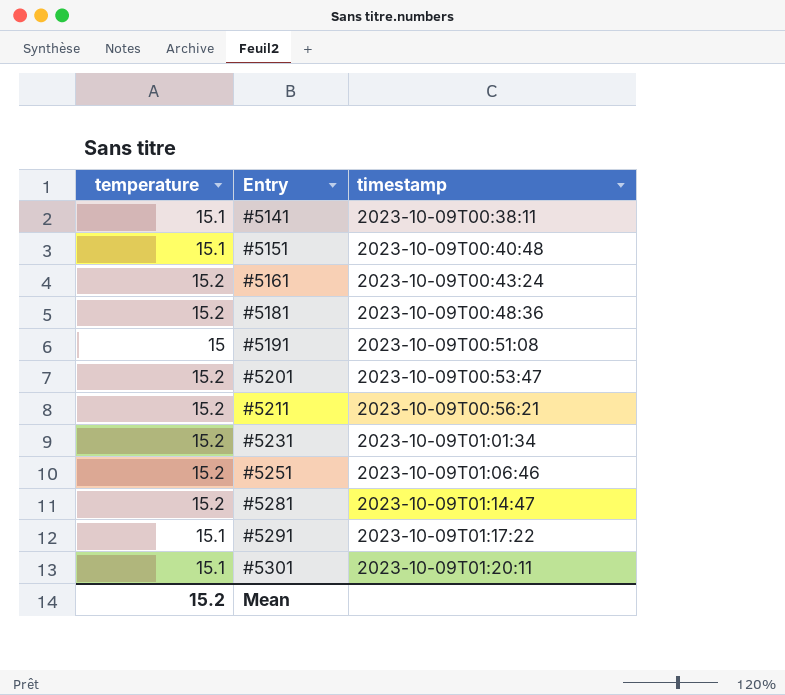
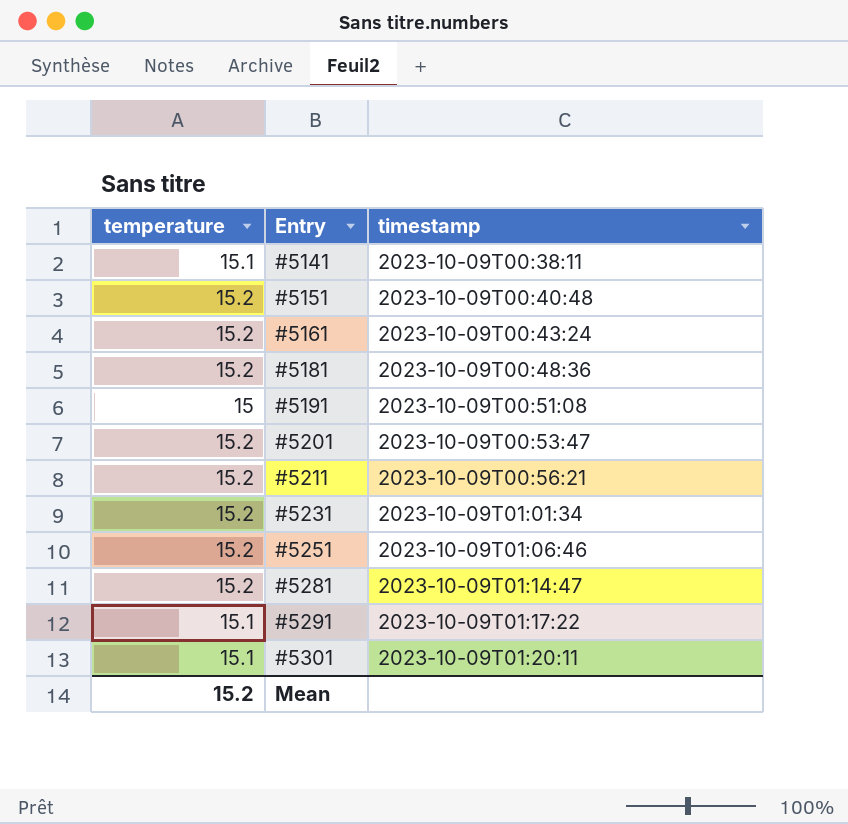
#5151 | temperature: 15.1 -> 15.2

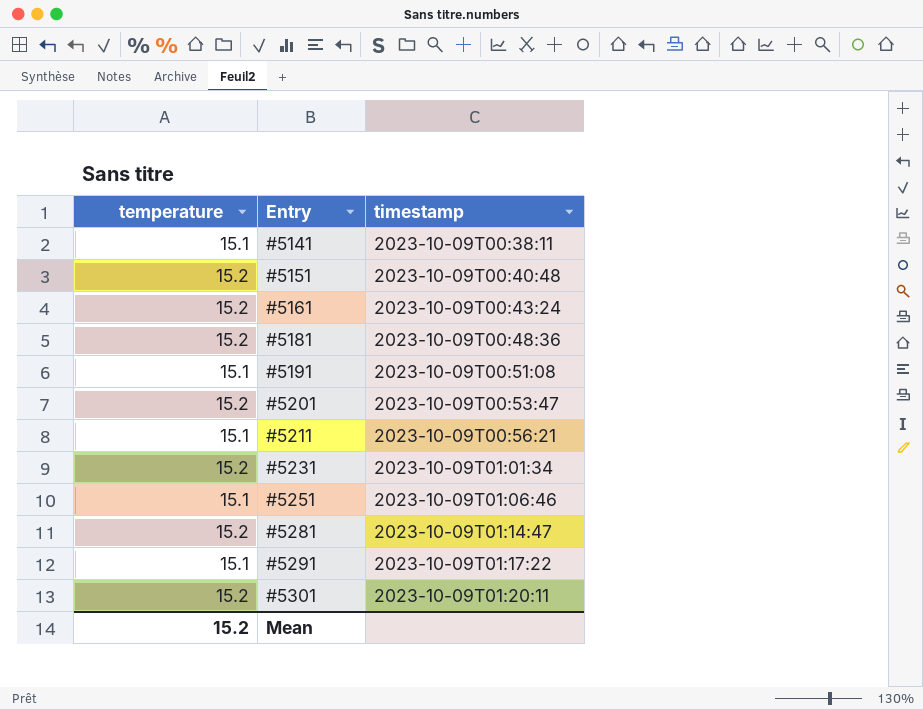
#5191 | temperature: 15 -> 15.1
#5211 | temperature: 15.2 -> 15.1
#5251 | temperature: 15.2 -> 15.1
#5301 | temperature: 15.1 -> 15.2

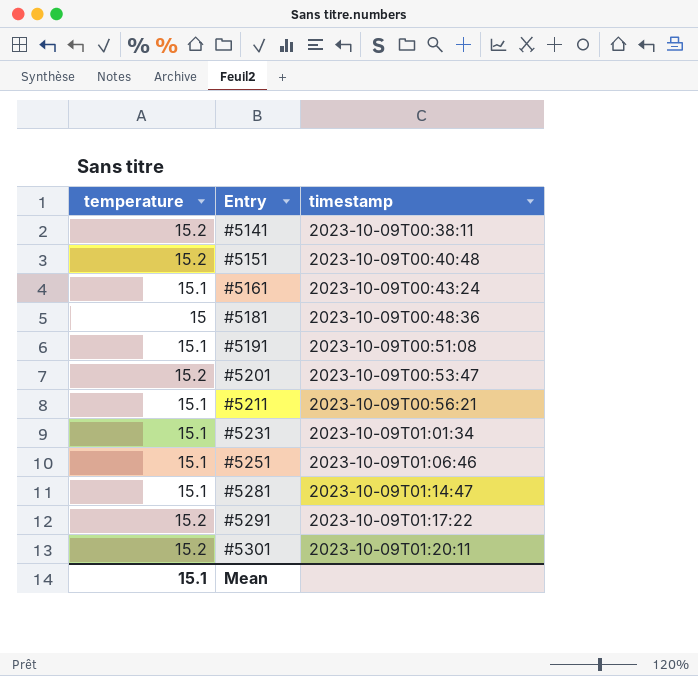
#5141 | temperature: 15.1 -> 15.2
#5161 | temperature: 15.2 -> 15.1
#5181 | temperature: 15.2 -> 15
#5231 | temperature: 15.2 -> 15.1
#5281 | temperature: 15.2 -> 15.1
#5291 | temperature: 15.1 -> 15.2
Mean | temperature: 15.2 -> 15.1

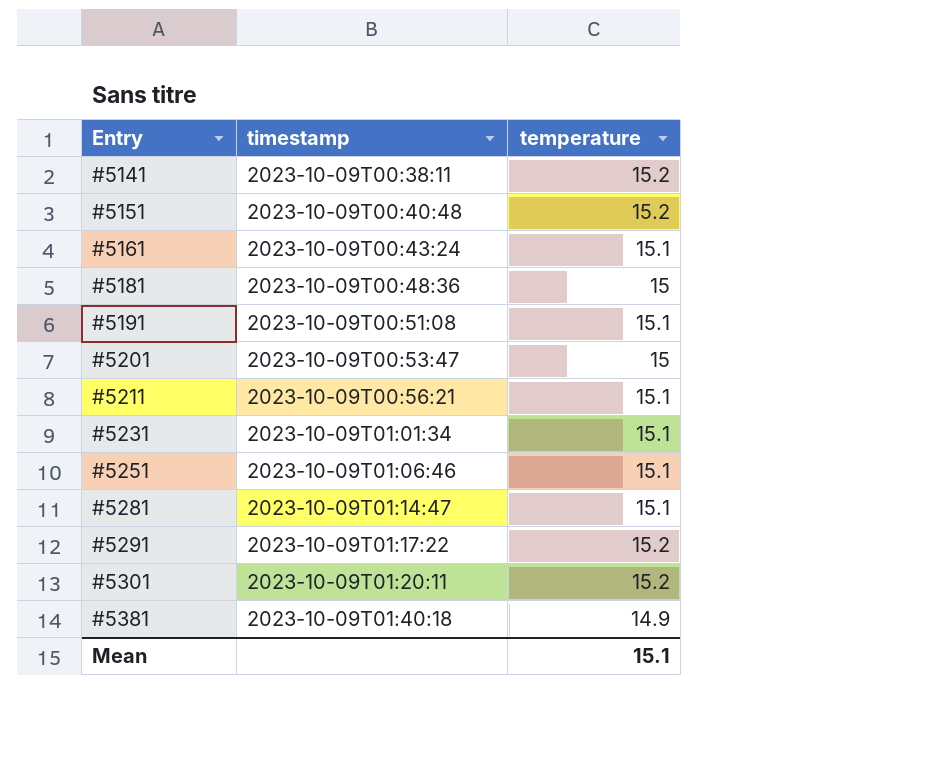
column temperature | position: 1 -> 3
#5201 | temperature: 15.2 -> 15
row #5381: none -> 2023-10-09T01:40:18 | 14.9

